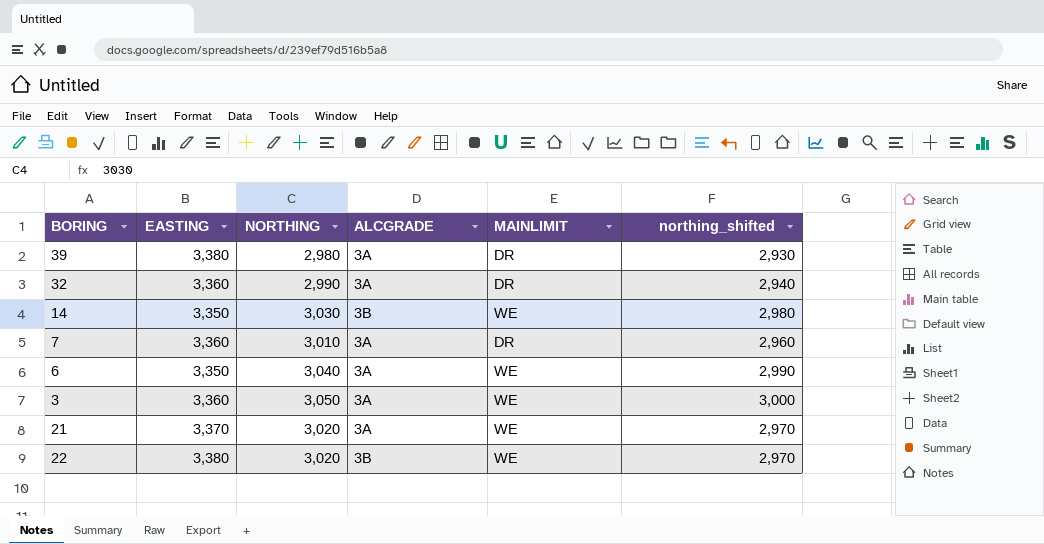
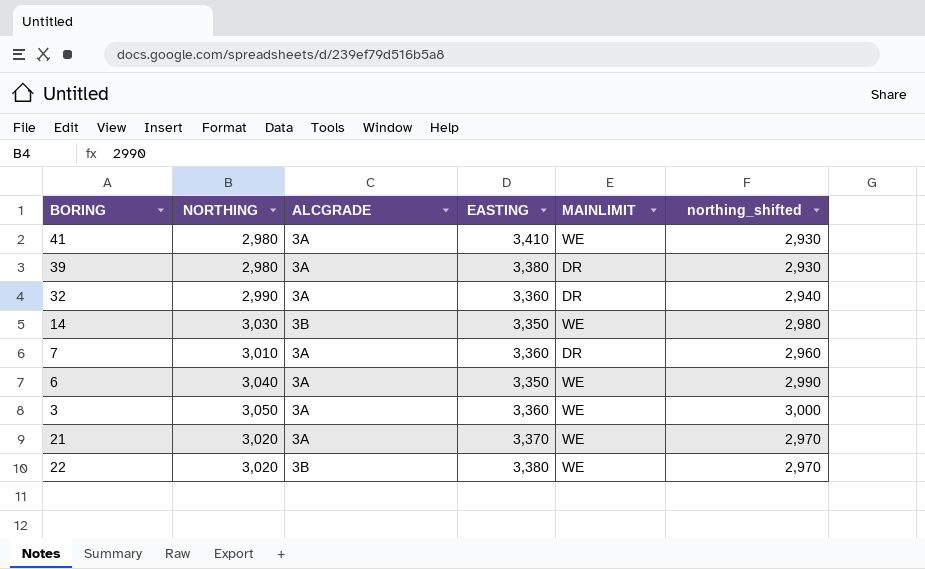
column EASTING | position: 2 -> 4
row 41: none -> 2,980 | 3A | 3,410 | WE | 2,930

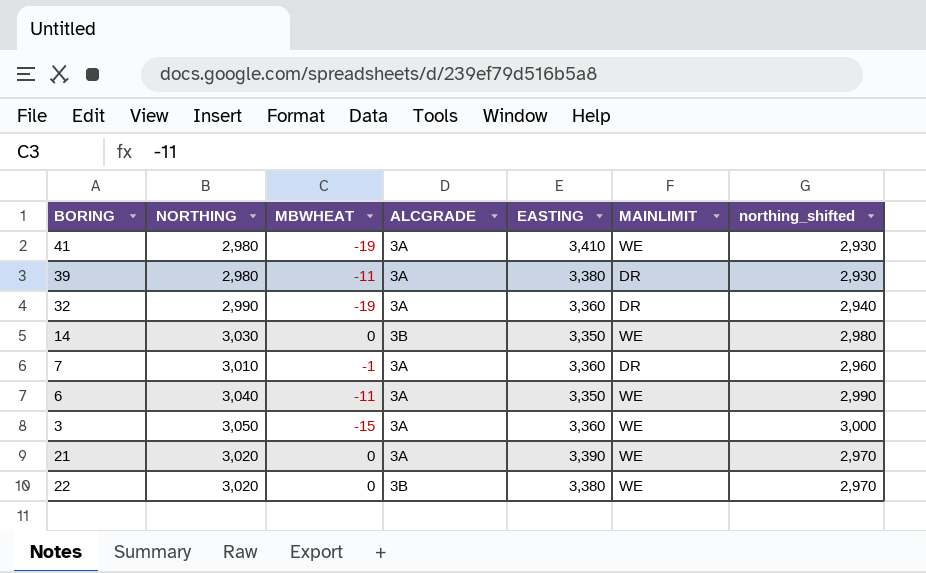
column MBWHEAT | position: none -> 3
21 | EASTING: 3,370 -> 3,390

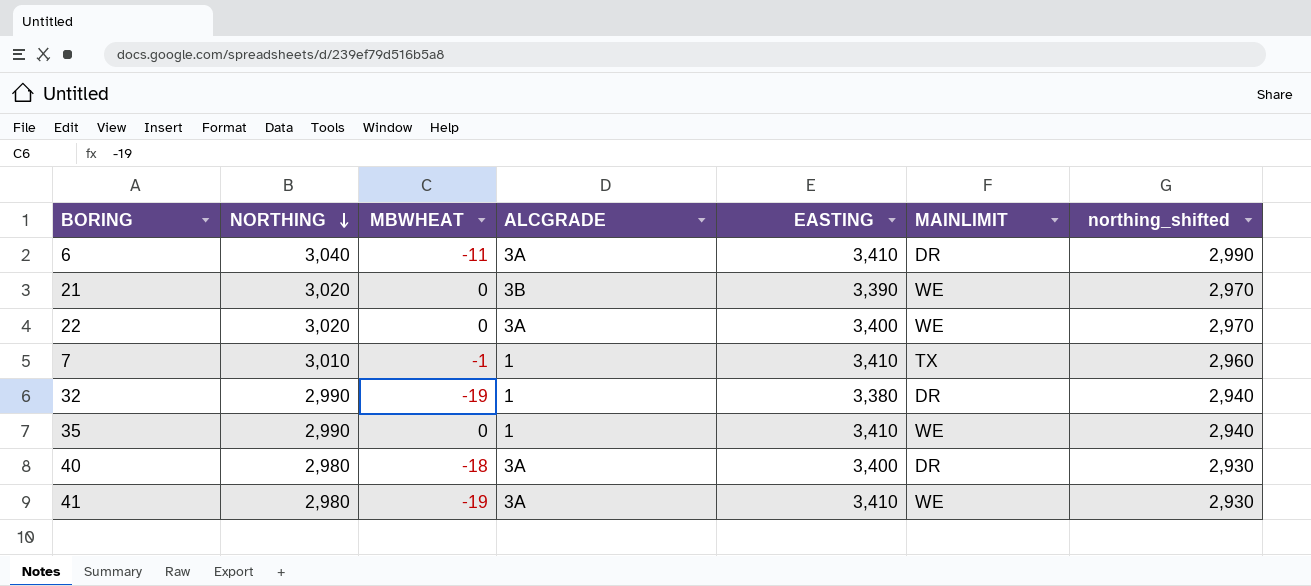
row order: none -> NORTHING descending
row 39: 2,980 | -11 | 3A | 3,380 | DR | 2,930 -> none
row 14: 3,030 | 0 | 3B | 3,350 | WE | 2,980 -> none
row 3: 3,050 | -15 | 3A | 3,360 | WE | 3,000 -> none
6 | EASTING: 3,350 -> 3,410
6 | MAINLIMIT: WE -> DR
21 | ALCGRADE: 3A -> 3B
22 | ALCGRADE: 3B -> 3A
22 | EASTING: 3,380 -> 3,400
7 | ALCGRADE: 3A -> 1
7 | EASTING: 3,360 -> 3,410
7 | MAINLIMIT: DR -> TX
32 | ALCGRADE: 3A -> 1
32 | EASTING: 3,360 -> 3,380
row 35: none -> 2,990 | 0 | 1 | 3,410 | WE | 2,940
row 40: none -> 2,980 | -18 | 3A | 3,400 | DR | 2,930

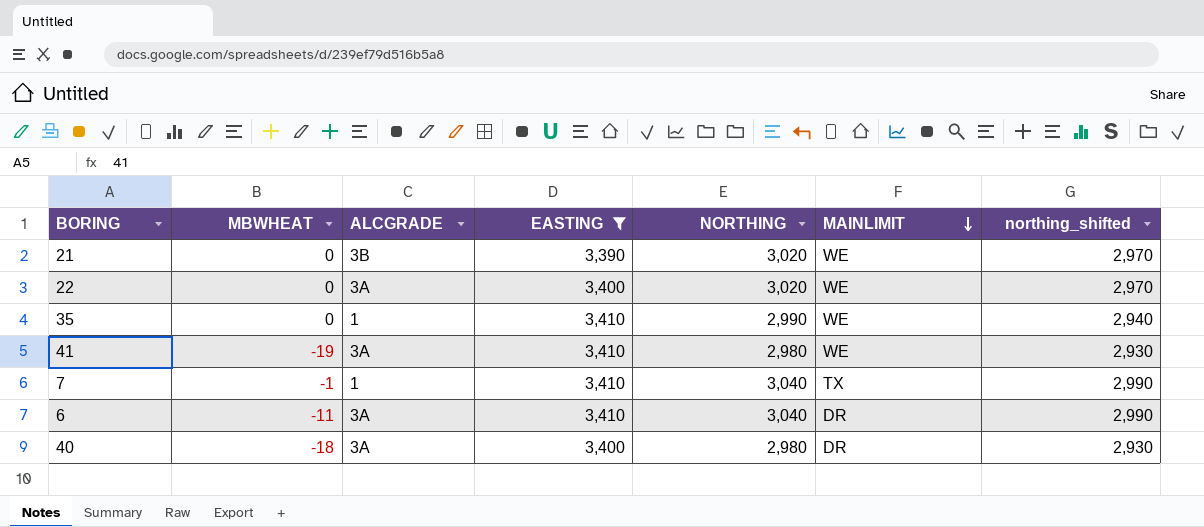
filter: none -> EASTING != 3,380
row order: NORTHING descending -> MAINLIMIT descending
column NORTHING | position: 2 -> 5
7 | NORTHING: 3,010 -> 3,040
7 | northing_shifted: 2,960 -> 2,990

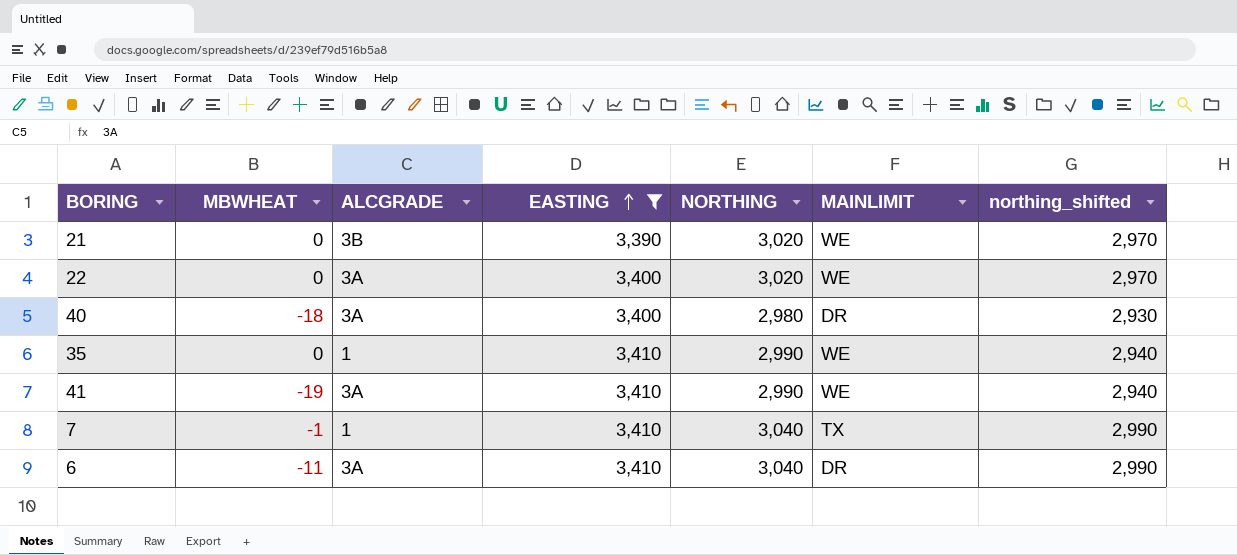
row order: MAINLIMIT descending -> EASTING ascending
41 | NORTHING: 2,980 -> 2,990
41 | northing_shifted: 2,930 -> 2,940

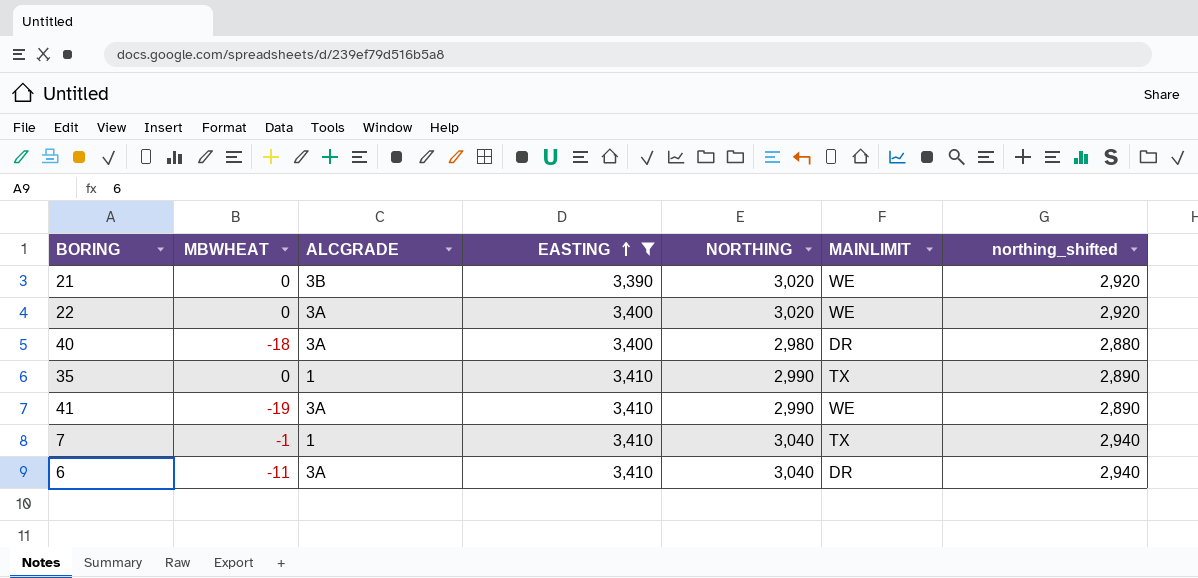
column northing_shifted | formula: [NORTHING] - 50 -> [NORTHING] - 100
35 | MAINLIMIT: WE -> TX

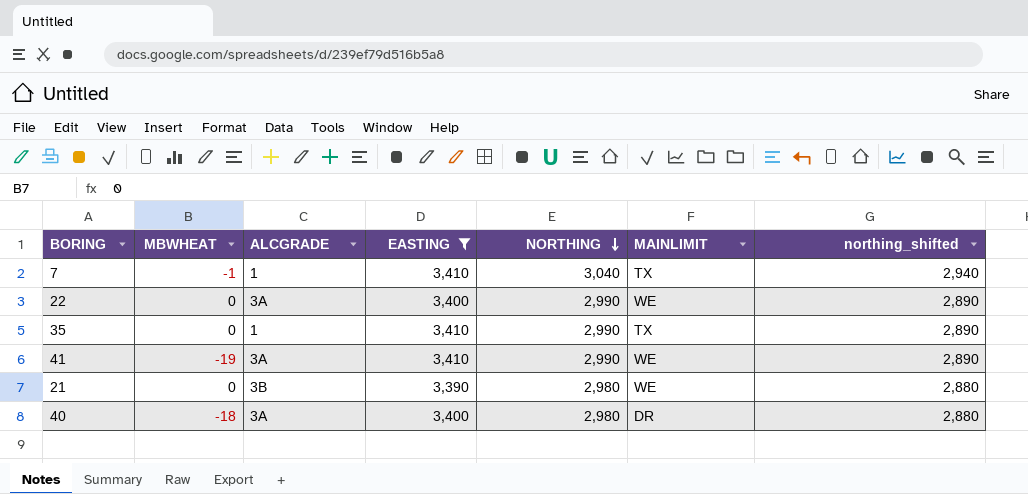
row order: EASTING ascending -> NORTHING descending
row 6: -11 | 3A | 3,410 | 3,040 | DR | 2,940 -> none
22 | NORTHING: 3,020 -> 2,990
22 | northing_shifted: 2,920 -> 2,890
21 | NORTHING: 3,020 -> 2,980
21 | northing_shifted: 2,920 -> 2,880

